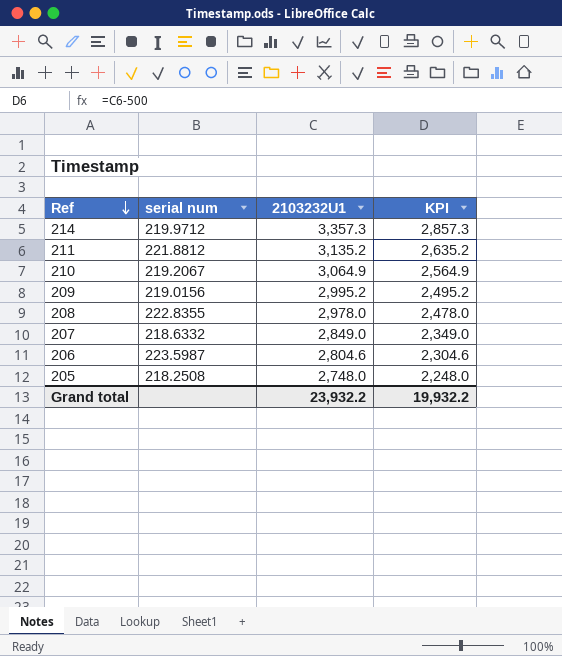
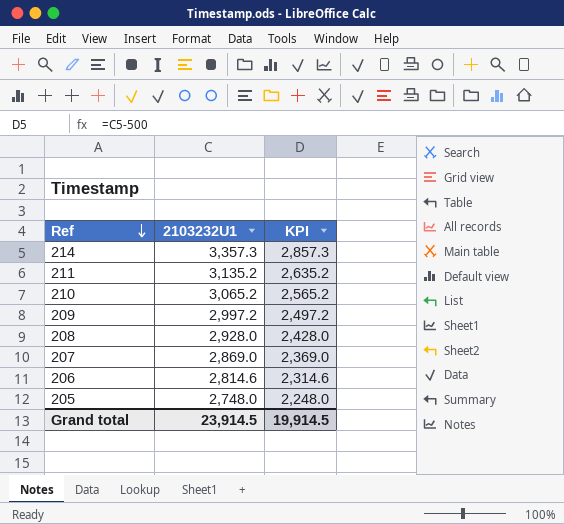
column serial num | position: 2 -> none
210 | 2103232U1: 3,064.9 -> 3,065.2
210 | KPI: 2,564.9 -> 2,565.2
209 | 2103232U1: 2,995.2 -> 2,997.2
209 | KPI: 2,495.2 -> 2,497.2
208 | 2103232U1: 2,978.0 -> 2,928.0
208 | KPI: 2,478.0 -> 2,428.0
207 | 2103232U1: 2,849.0 -> 2,869.0
207 | KPI: 2,349.0 -> 2,369.0
206 | 2103232U1: 2,804.6 -> 2,814.6
206 | KPI: 2,304.6 -> 2,314.6
Grand total | 2103232U1: 23,932.2 -> 23,914.5
Grand total | KPI: 19,932.2 -> 19,914.5

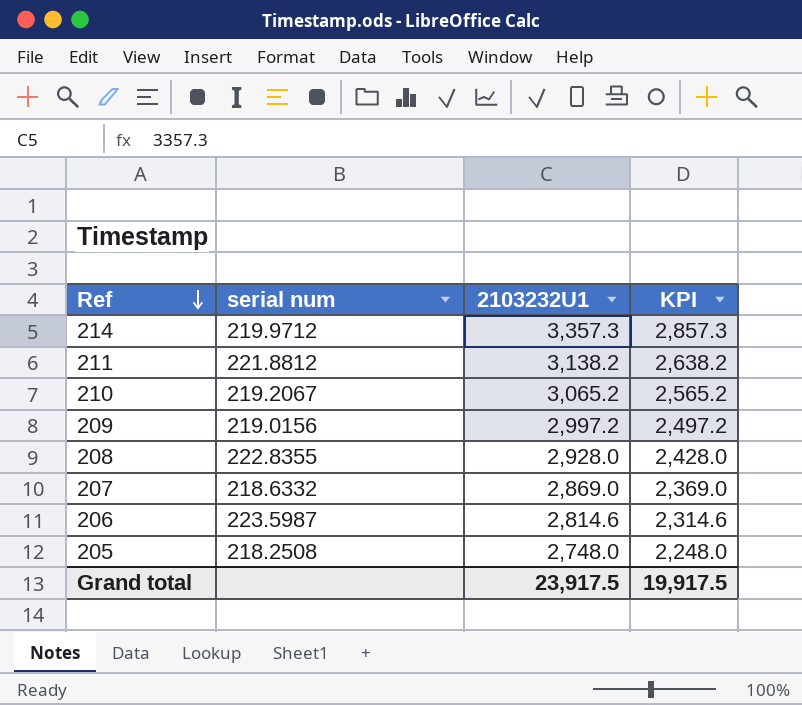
column serial num | position: none -> 2
211 | 2103232U1: 3,135.2 -> 3,138.2
211 | KPI: 2,635.2 -> 2,638.2
Grand total | 2103232U1: 23,914.5 -> 23,917.5
Grand total | KPI: 19,914.5 -> 19,917.5

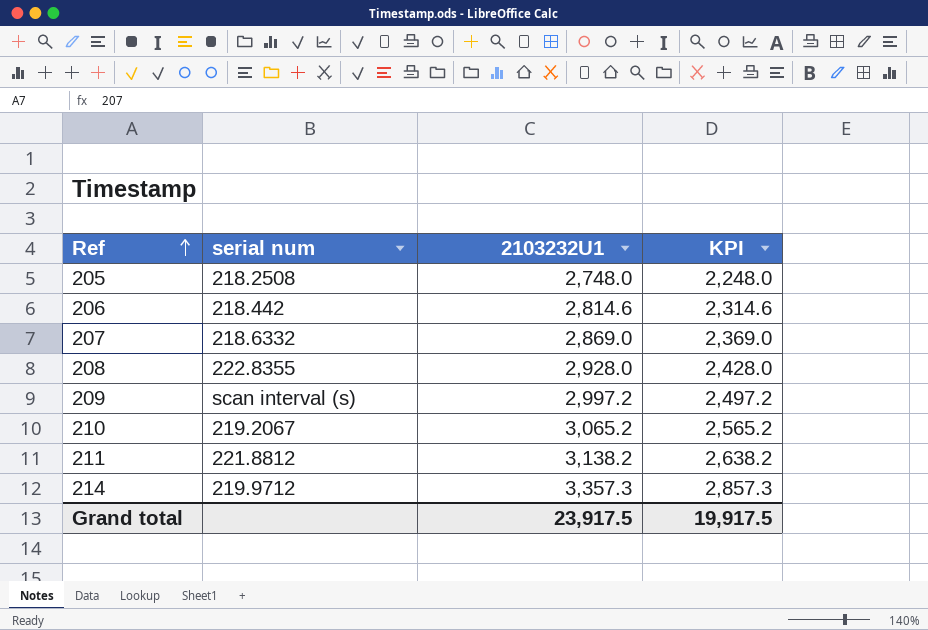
row order: Ref descending -> Ref ascending
206 | serial num: 223.5987 -> 218.442
209 | serial num: 219.0156 -> scan interval (s)

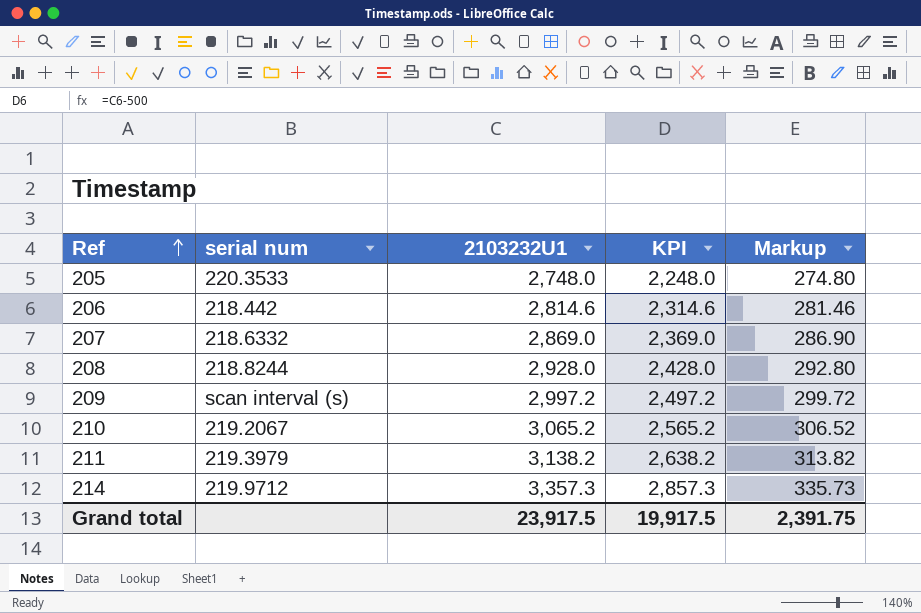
column Markup | formula: none -> [2103232U1] * 0.1
205 | serial num: 218.2508 -> 220.3533
208 | serial num: 222.8355 -> 218.8244
211 | serial num: 221.8812 -> 219.3979

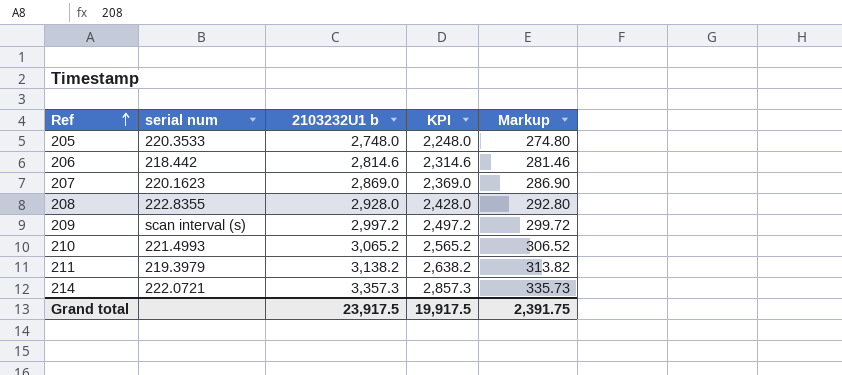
column name: 2103232U1 -> 2103232U1 b
207 | serial num: 218.6332 -> 220.1623
208 | serial num: 218.8244 -> 222.8355
210 | serial num: 219.2067 -> 221.4993
214 | serial num: 219.9712 -> 222.0721

